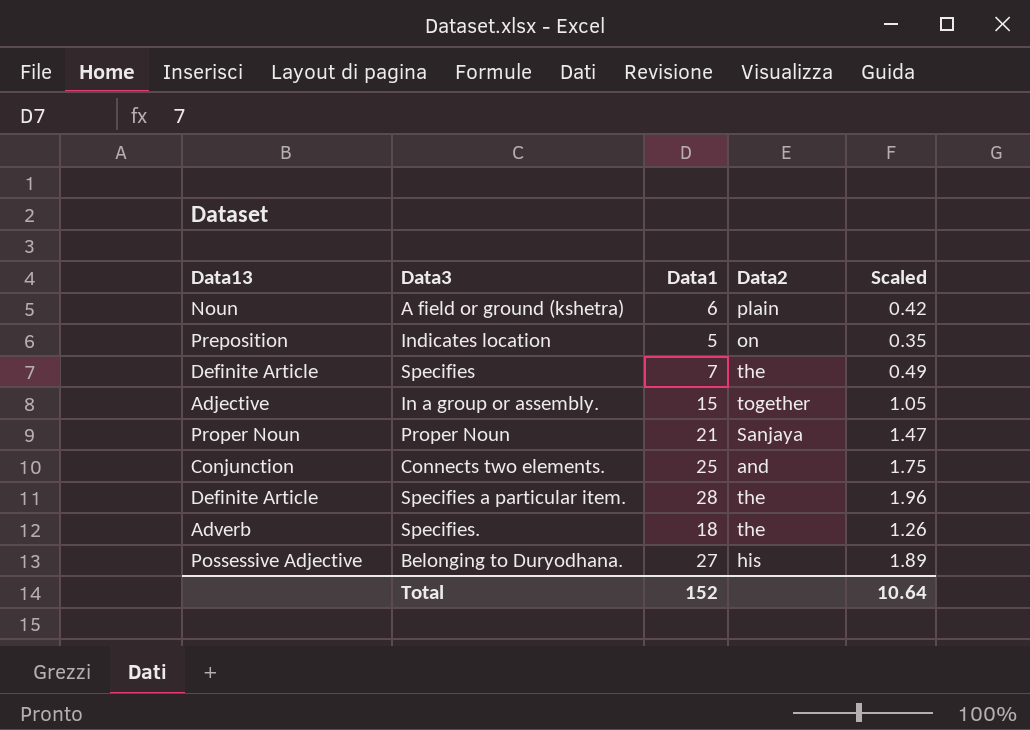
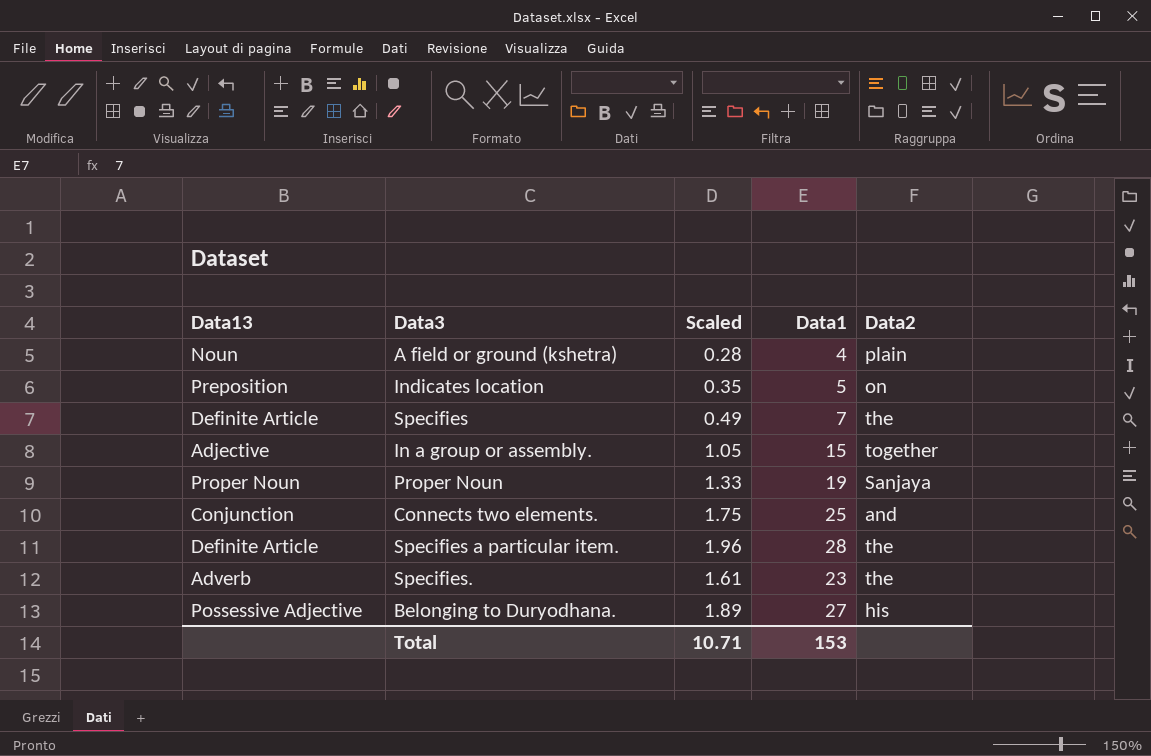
column Scaled | position: 5 -> 3
A field or ground (kshetra) | Scaled: 0.42 -> 0.28
A field or ground (kshetra) | Data1: 6 -> 4
Proper Noun | Scaled: 1.47 -> 1.33
Proper Noun | Data1: 21 -> 19
Specifies. | Scaled: 1.26 -> 1.61
Specifies. | Data1: 18 -> 23
Total | Scaled: 10.64 -> 10.71
Total | Data1: 152 -> 153

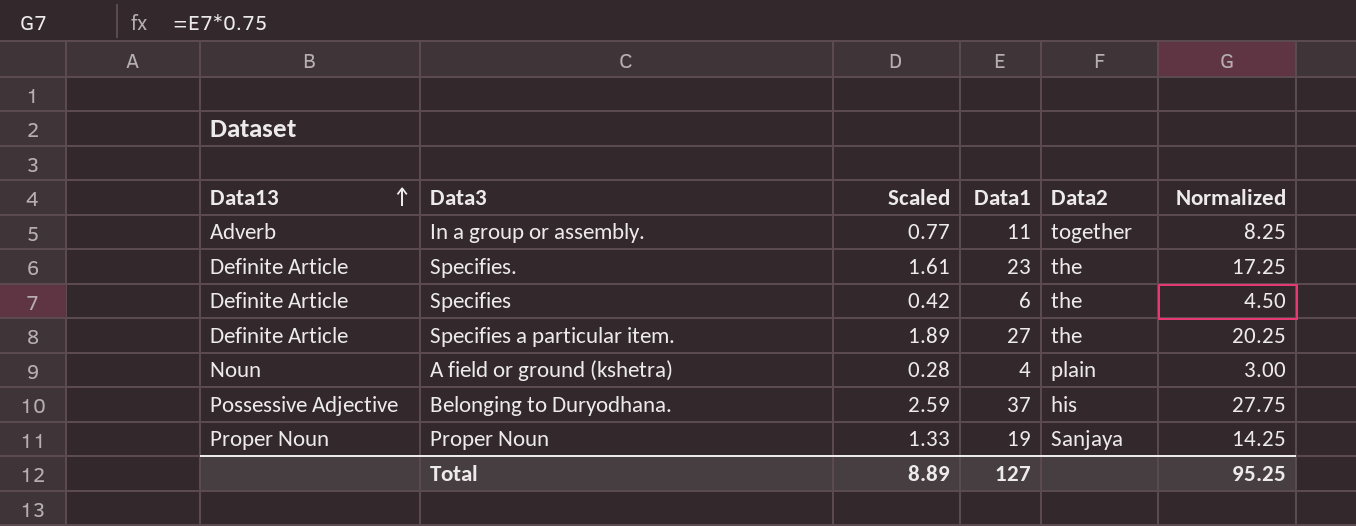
row order: none -> Data13 ascending
column Normalized | formula: none -> [Data1] * 0.75
row Indicates location: Preposition | 0.35 | 5 | on -> none
row Connects two elements.: Conjunction | 1.75 | 25 | and -> none
In a group or assembly. | Data13: Adjective -> Adverb
In a group or assembly. | Scaled: 1.05 -> 0.77
In a group or assembly. | Data1: 15 -> 11
Specifies. | Data13: Adverb -> Definite Article
Specifies | Scaled: 0.49 -> 0.42
Specifies | Data1: 7 -> 6
Specifies a particular item. | Scaled: 1.96 -> 1.89
Specifies a particular item. | Data1: 28 -> 27
Belonging to Duryodhana. | Scaled: 1.89 -> 2.59
Belonging to Duryodhana. | Data1: 27 -> 37
Total | Scaled: 10.71 -> 8.89
Total | Data1: 153 -> 127

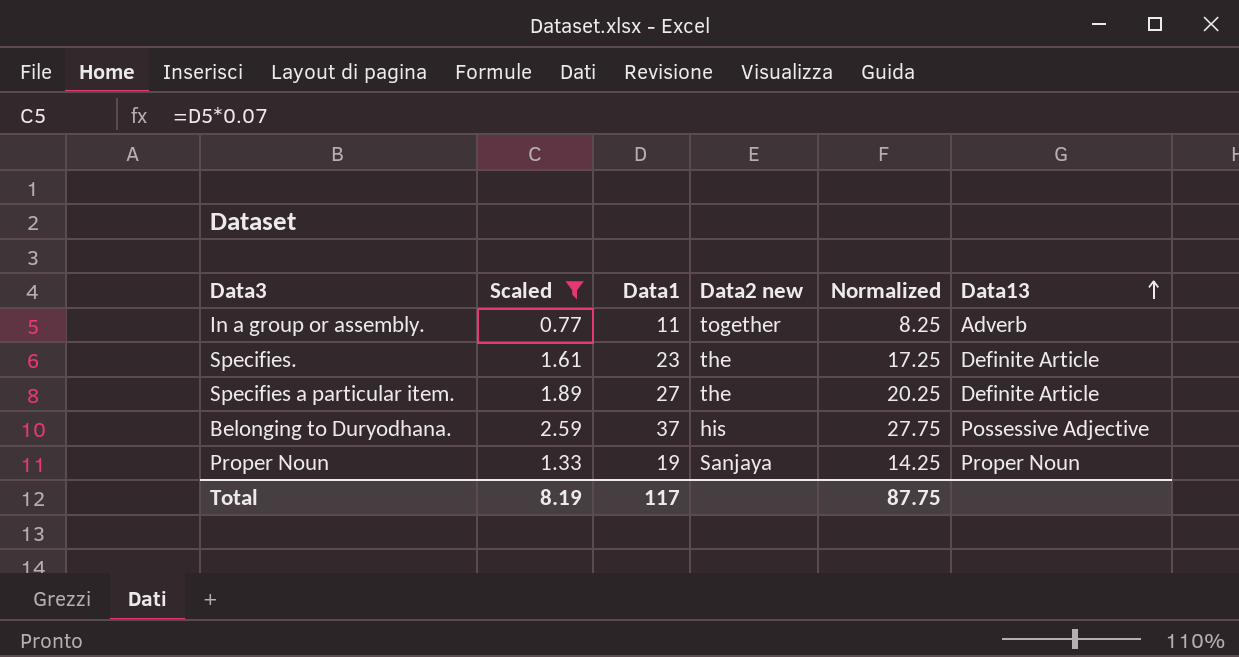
filter: none -> Scaled >= 0.77
column name: Data2 -> Data2 new
column Data13 | position: 1 -> 6
Total | Scaled: 8.89 -> 8.19
Total | Data1: 127 -> 117
Total | Normalized: 95.25 -> 87.75

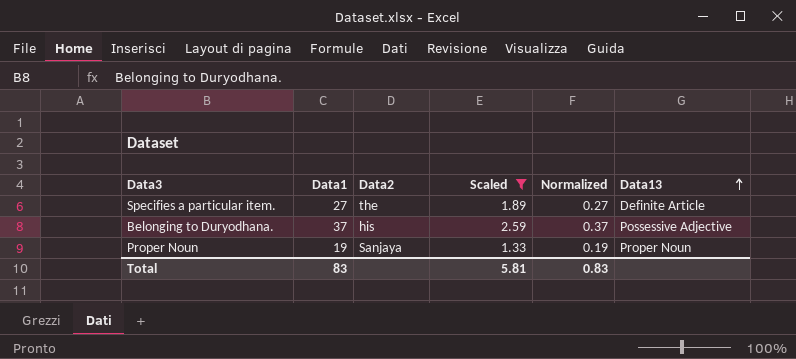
column name: Data2 new -> Data2
column Scaled | position: 2 -> 4
column Normalized | formula: [Data1] * 0.75 -> [Data1] * 0.01
row In a group or assembly.: 0.77 | 11 | together | 8.25 | Adverb -> none
row Specifies.: 1.61 | 23 | the | 17.25 | Definite Article -> none
Total | Data1: 117 -> 83
Total | Scaled: 8.19 -> 5.81
Total | Normalized: 87.75 -> 0.83

